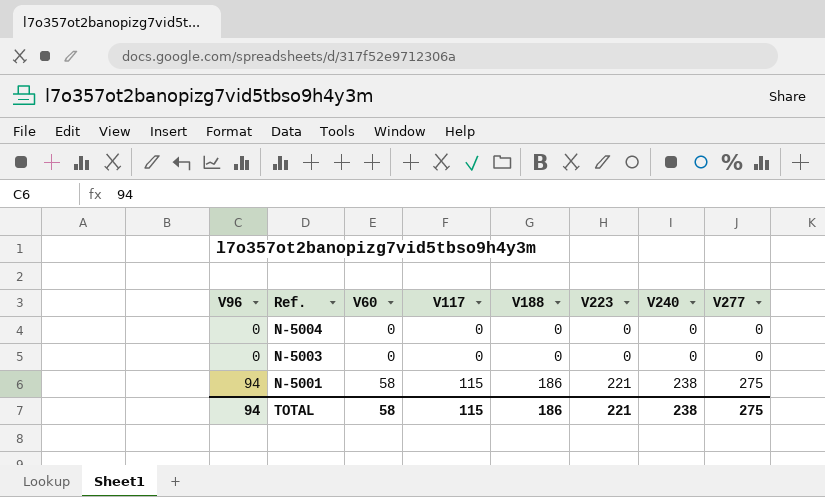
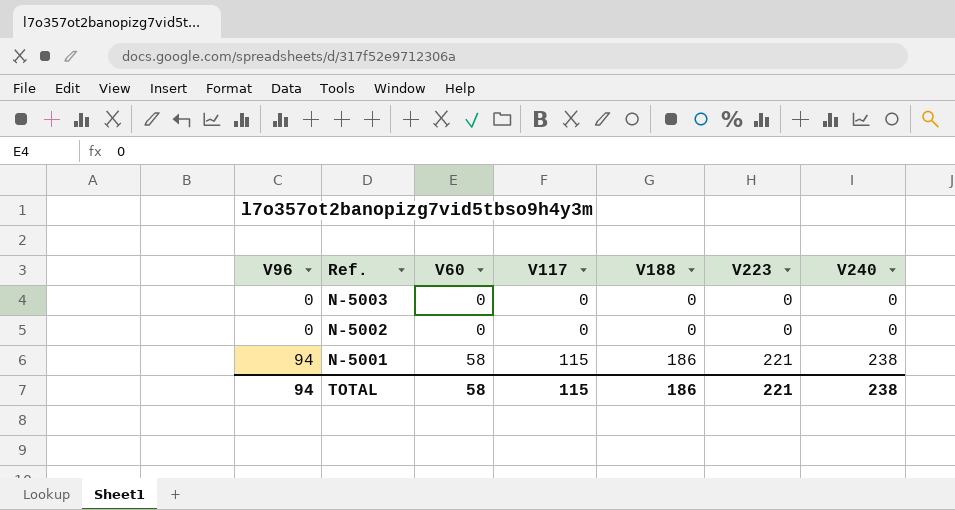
column V277 | position: 8 -> none
row N-5004: 0 | 0 | 0 | 0 | 0 | 0 | 0 -> none
row N-5002: none -> 0 | 0 | 0 | 0 | 0 | 0

